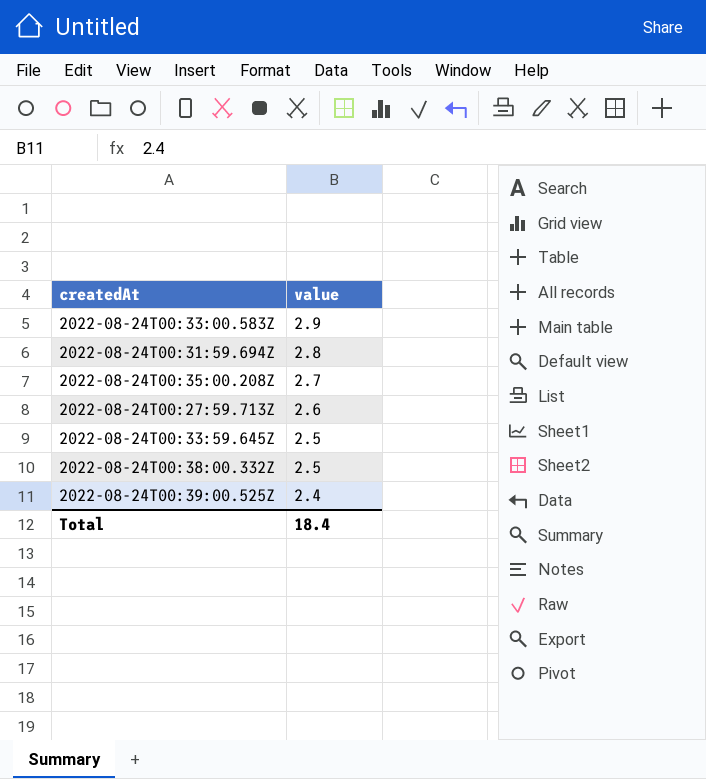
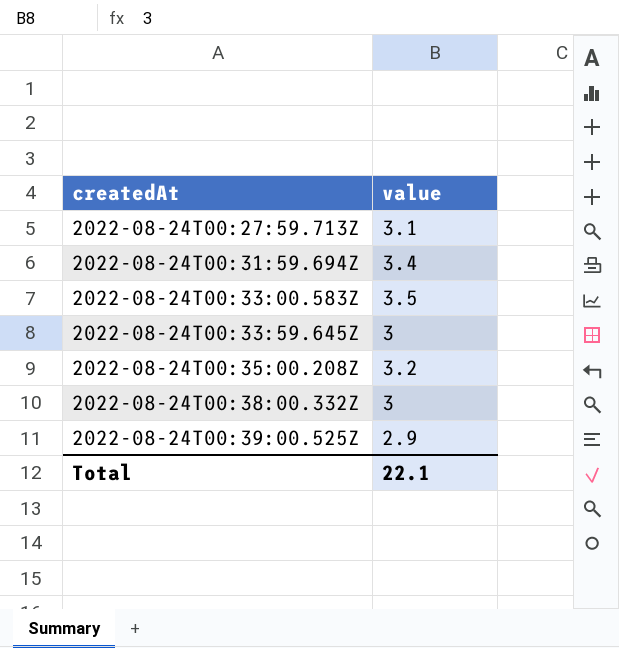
row order: value descending -> createdAt ascending
2022-08-24T00:27:59.713Z | value: 2.6 -> 3.1
2022-08-24T00:31:59.694Z | value: 2.8 -> 3.4
2022-08-24T00:33:00.583Z | value: 2.9 -> 3.5
2022-08-24T00:33:59.645Z | value: 2.5 -> 3
2022-08-24T00:35:00.208Z | value: 2.7 -> 3.2
2022-08-24T00:38:00.332Z | value: 2.5 -> 3
2022-08-24T00:39:00.525Z | value: 2.4 -> 2.9
Total | value: 18.4 -> 22.1

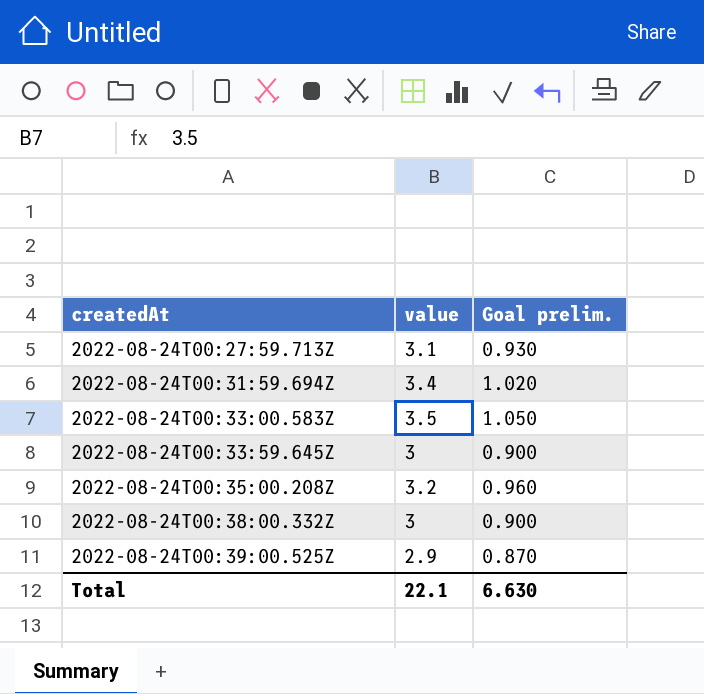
column Goal prelim. | formula: none -> [value] * 0.3

